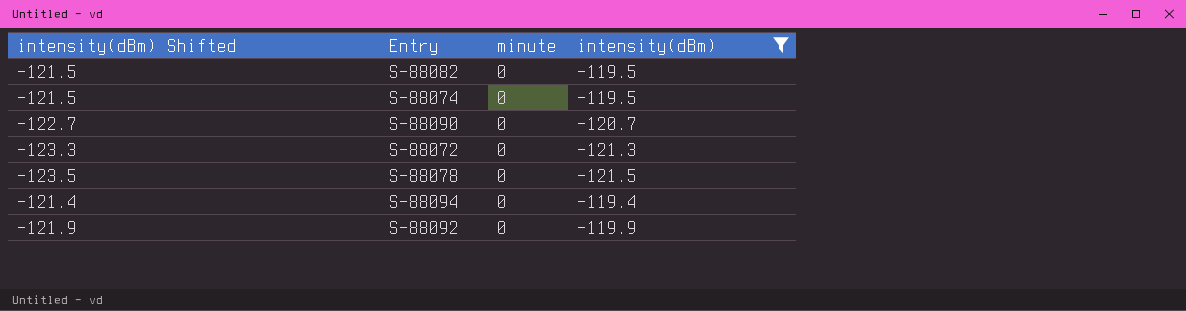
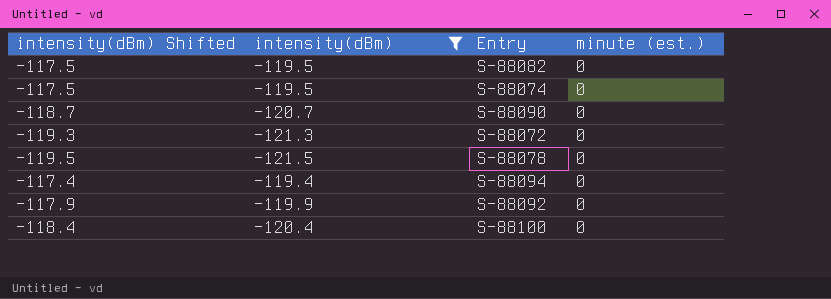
column intensity(dBm) Shifted | formula: [intensity(dBm)] - 2 -> [intensity(dBm)] + 2
column intensity(dBm) | position: 4 -> 2
column name: minute -> minute (est.)
row S-88100: none -> -118.4 | -120.4 | 0

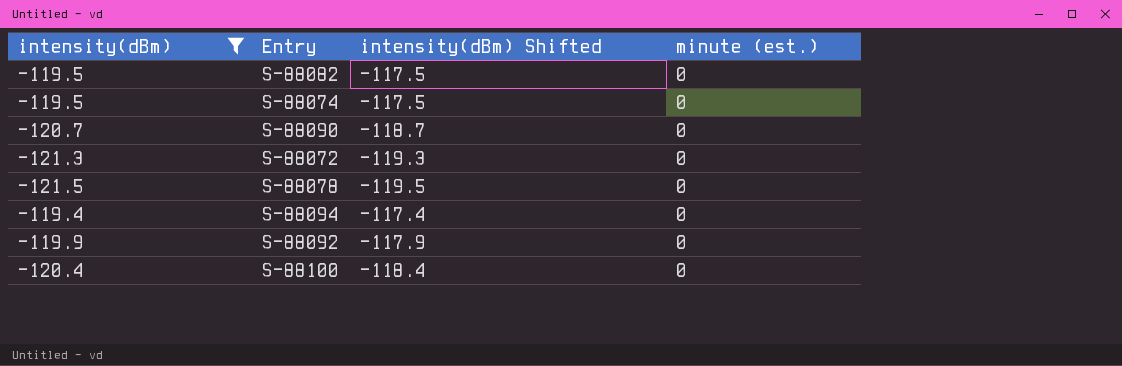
column intensity(dBm) Shifted | position: 1 -> 3

